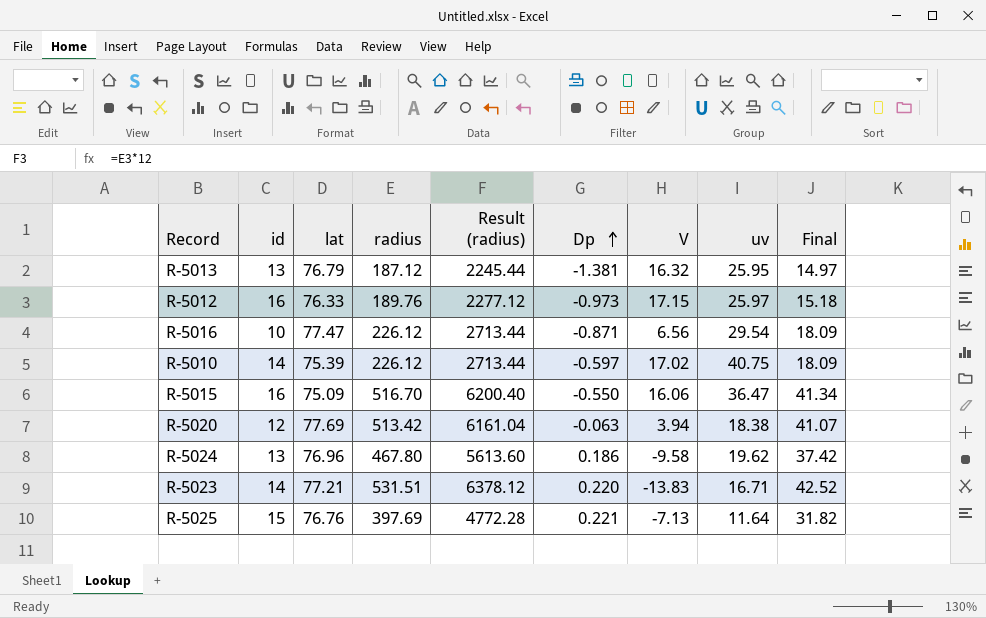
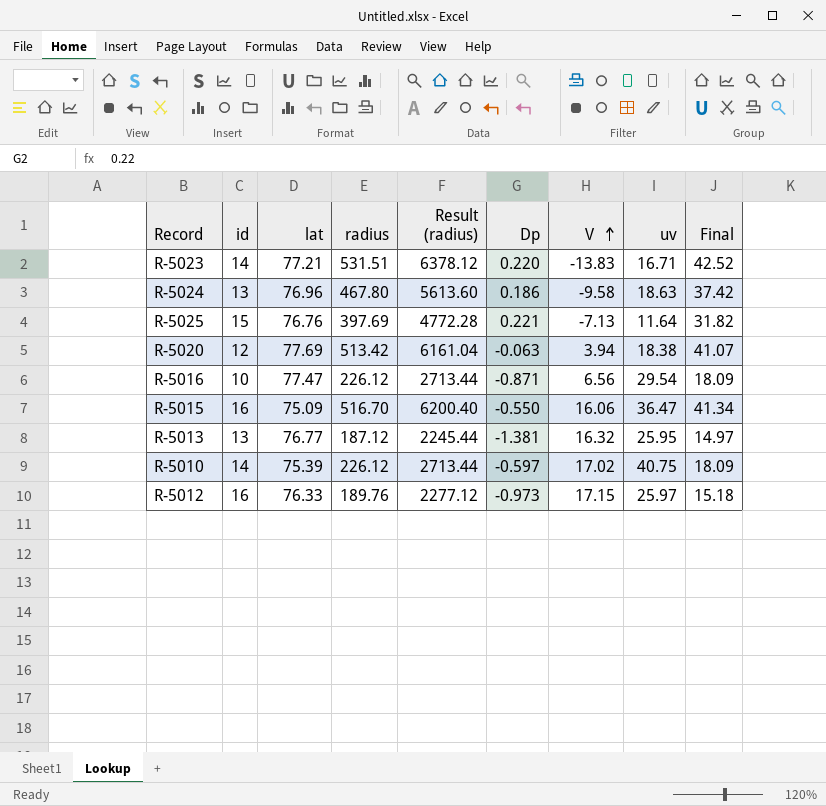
row order: Dp ascending -> V ascending
R-5024 | uv: 19.62 -> 18.63
R-5013 | lat: 76.79 -> 76.77

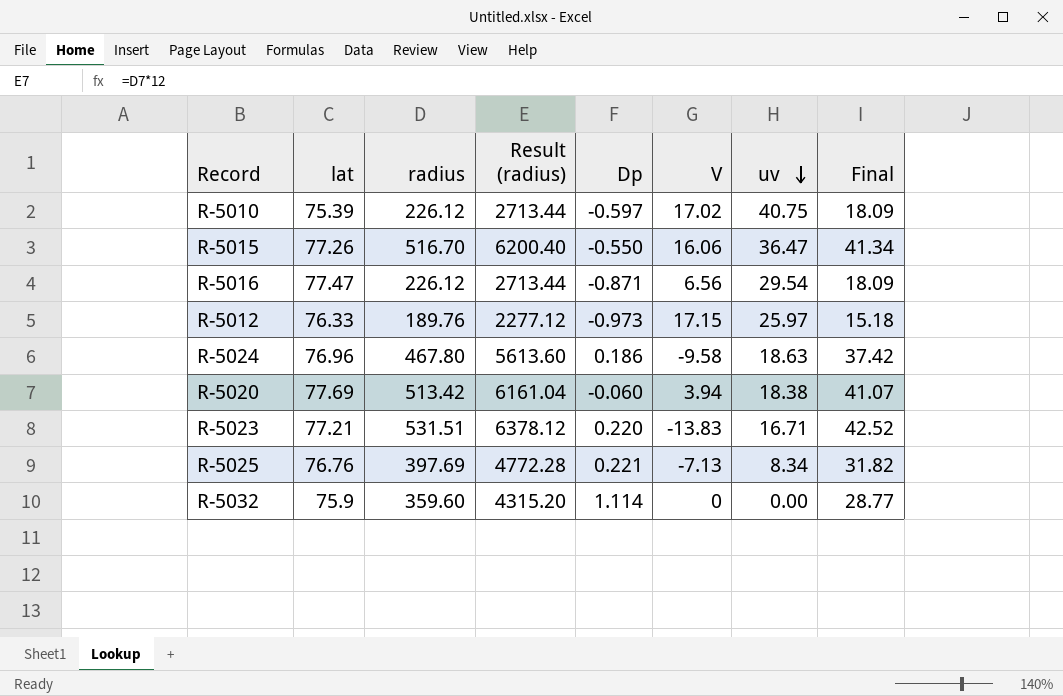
row order: V ascending -> uv descending
column id | position: 2 -> none
row R-5013: 13 | 76.77 | 187.12 | 2245.44 | -1.381 | 16.32 | 25.95 | 14.97 -> none
R-5015 | lat: 75.09 -> 77.26
R-5020 | Dp: -0.063 -> -0.060
R-5025 | uv: 11.64 -> 8.34
row R-5032: none -> 75.9 | 359.60 | 4315.20 | 1.114 | 0 | 0.00 | 28.77

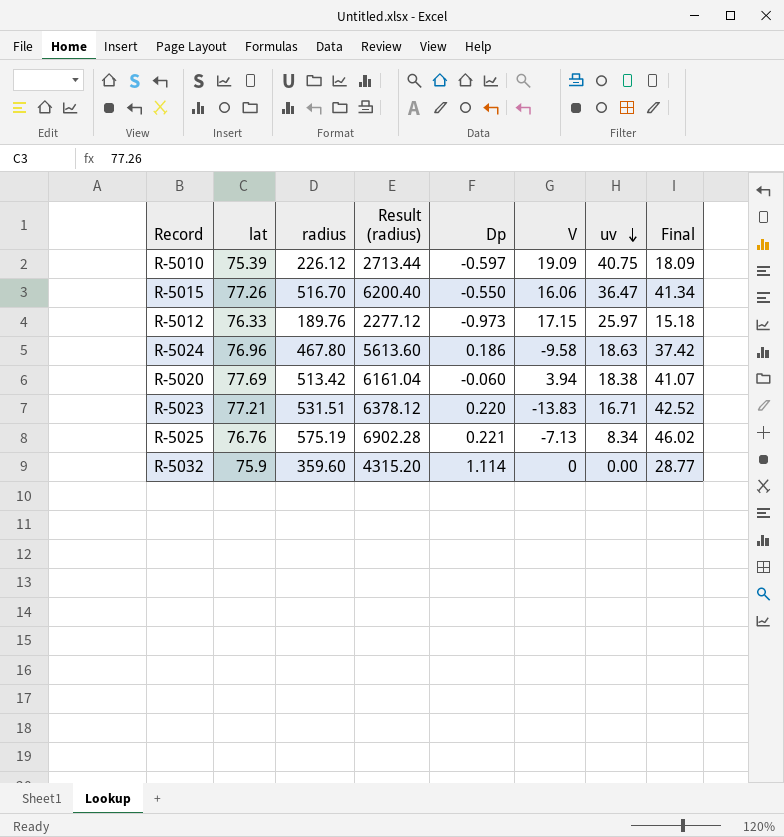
row R-5016: 77.47 | 226.12 | 2713.44 | -0.871 | 6.56 | 29.54 | 18.09 -> none
R-5010 | V: 17.02 -> 19.09
R-5025 | radius: 397.69 -> 575.19
R-5025 | Result (radius): 4772.28 -> 6902.28
R-5025 | Final: 31.82 -> 46.02

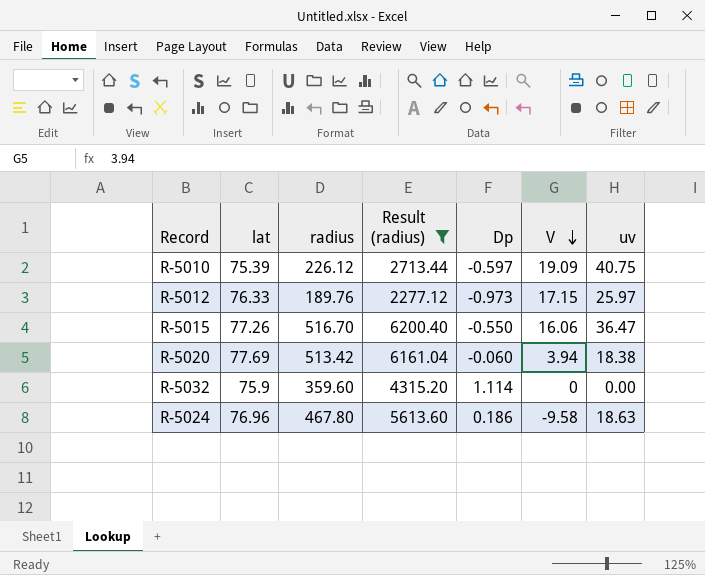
filter: none -> Result (radius) <= 6200.40
row order: uv descending -> V descending
column Final | formula: [radius] * 0.08 -> none

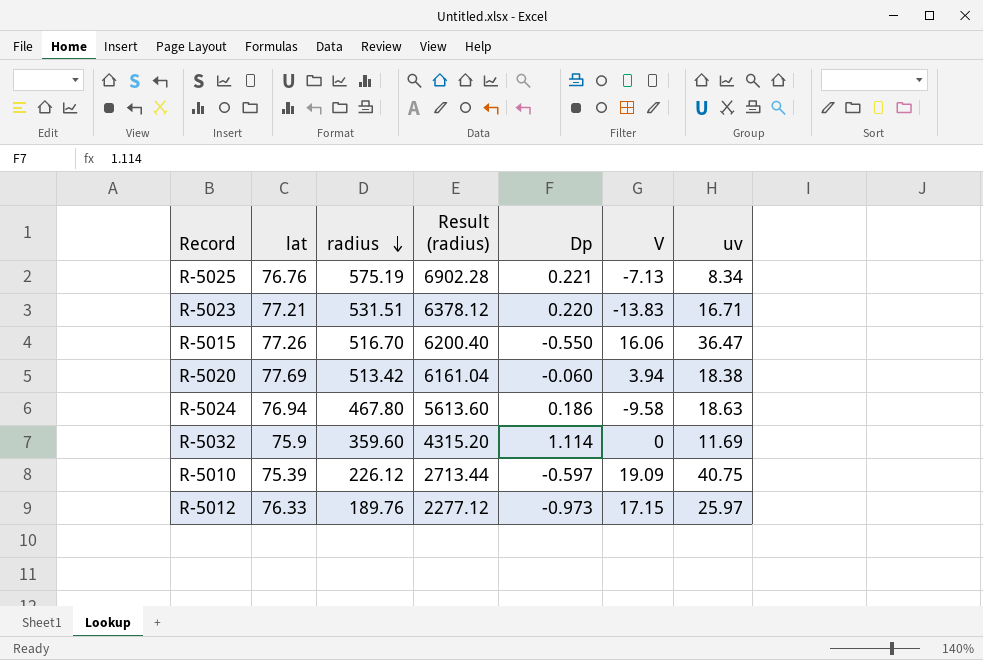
filter: Result (radius) <= 6200.40 -> none
row order: V descending -> radius descending
R-5024 | lat: 76.96 -> 76.94
R-5032 | uv: 0.00 -> 11.69

